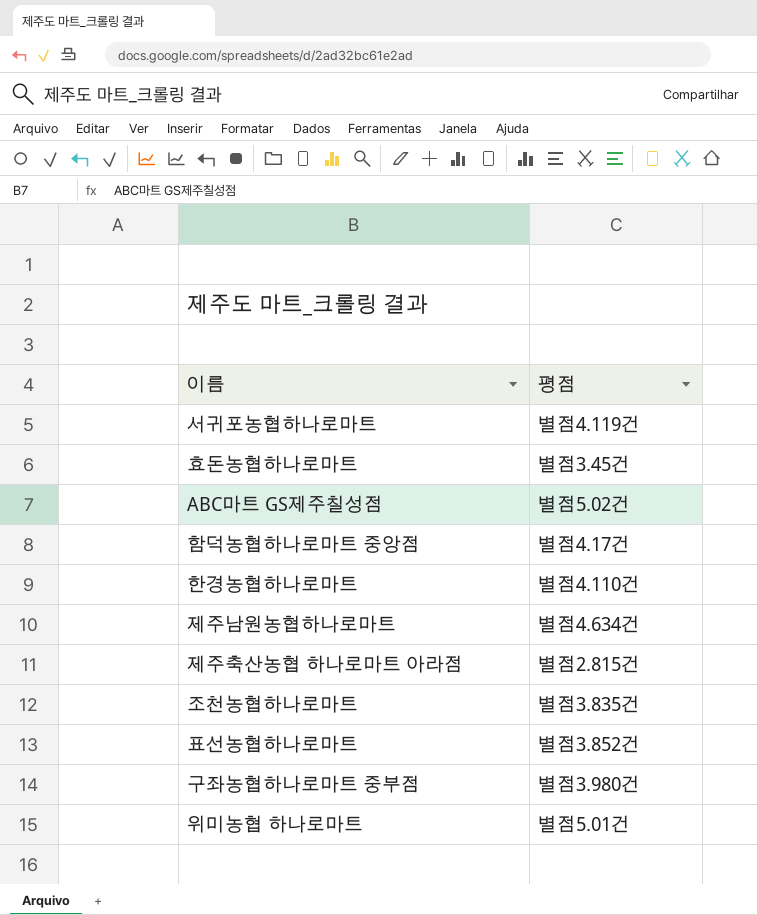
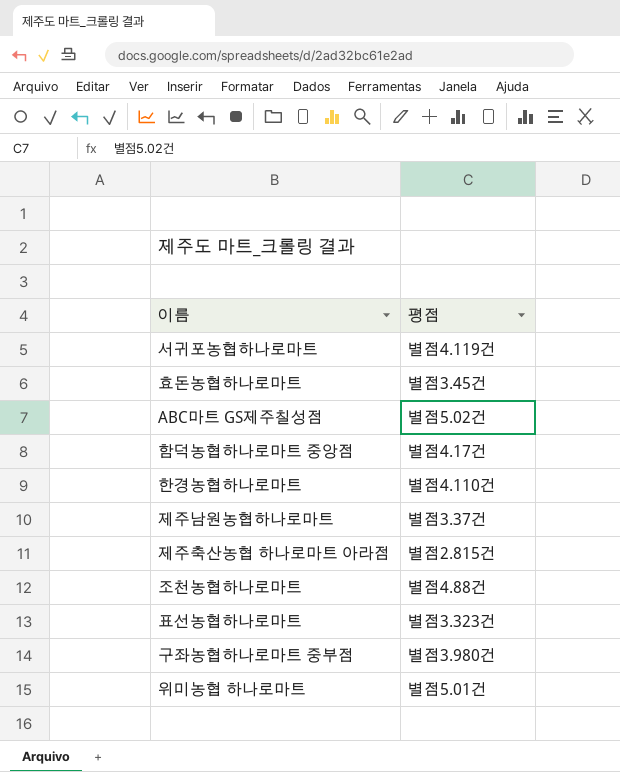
제주남원농협하나로마트 | 평점: 별점4.634건 -> 별점3.37건
조천농협하나로마트 | 평점: 별점3.835건 -> 별점4.88건
표선농협하나로마트 | 평점: 별점3.852건 -> 별점3.323건

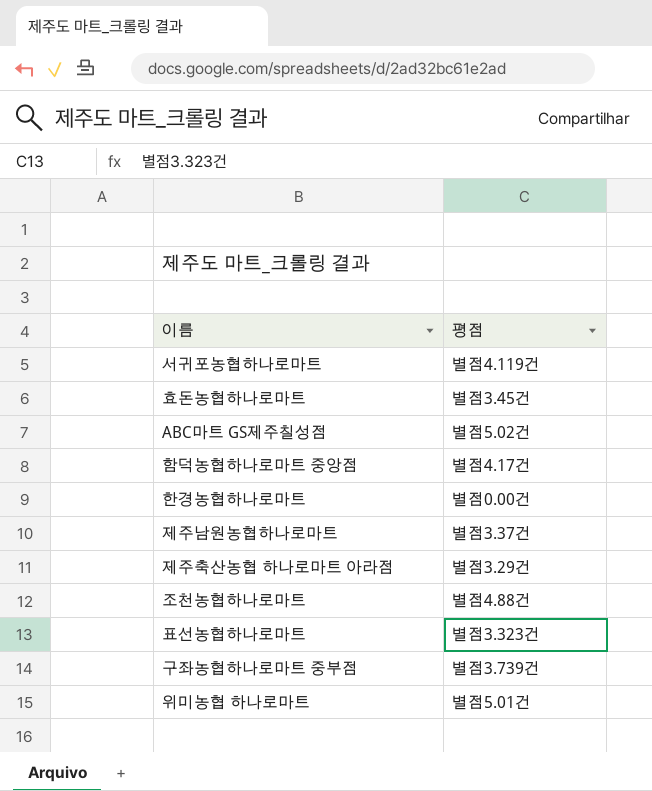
한경농협하나로마트 | 평점: 별점4.110건 -> 별점0.00건
제주축산농협 하나로마트 아라점 | 평점: 별점2.815건 -> 별점3.29건
구좌농협하나로마트 중부점 | 평점: 별점3.980건 -> 별점3.739건

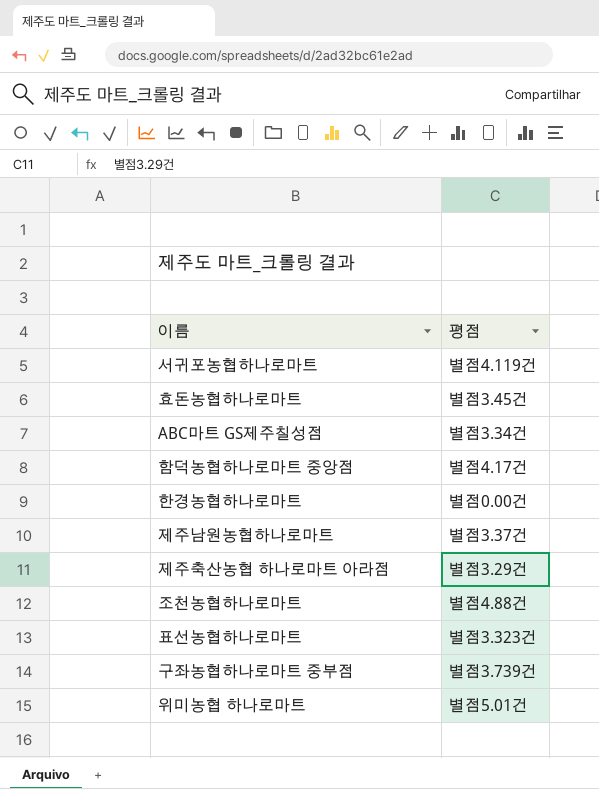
ABC마트 GS제주칠성점 | 평점: 별점5.02건 -> 별점3.34건

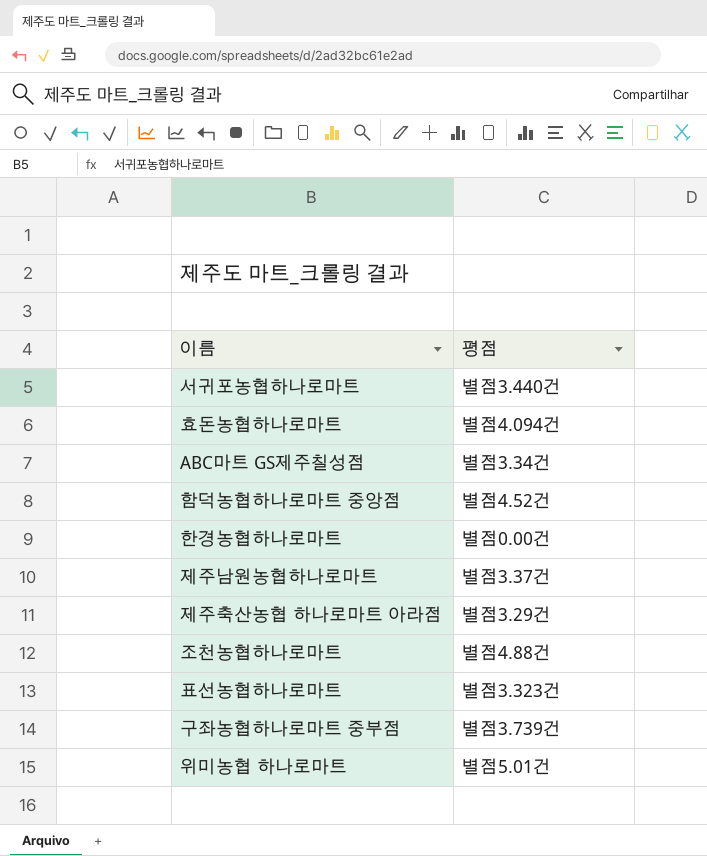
서귀포농협하나로마트 | 평점: 별점4.119건 -> 별점3.440건
효돈농협하나로마트 | 평점: 별점3.45건 -> 별점4.094건
함덕농협하나로마트 중앙점 | 평점: 별점4.17건 -> 별점4.52건

